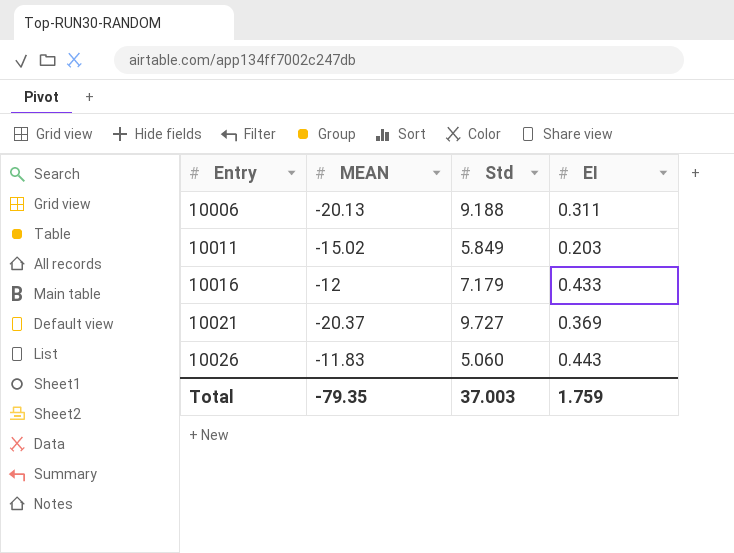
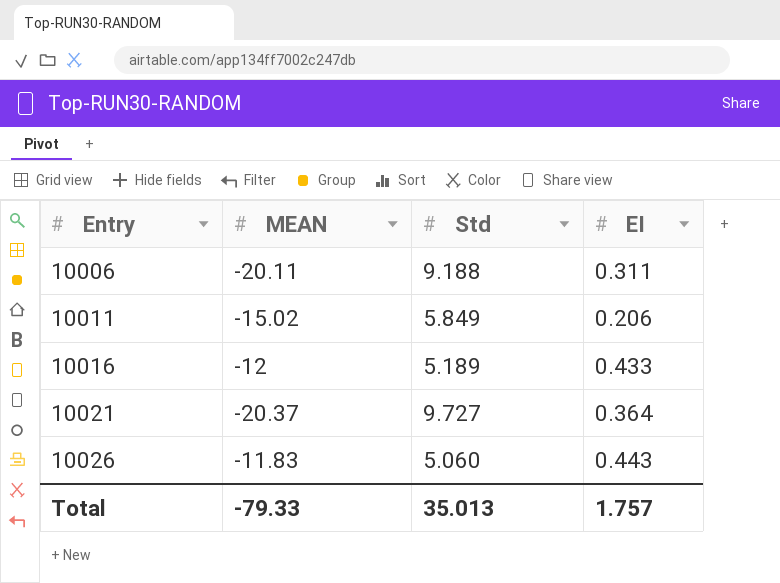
10006 | MEAN: -20.13 -> -20.11
10011 | EI: 0.203 -> 0.206
10016 | Std: 7.179 -> 5.189
10021 | EI: 0.369 -> 0.364
Total | MEAN: -79.35 -> -79.33
Total | Std: 37.003 -> 35.013
Total | EI: 1.759 -> 1.757

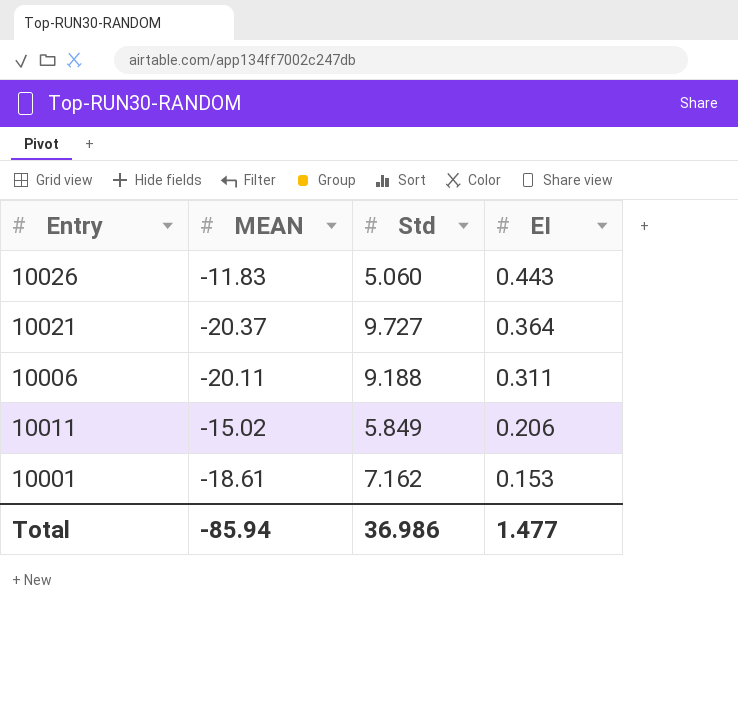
row order: Entry ascending -> EI descending
row 10016: -12 | 5.189 | 0.433 -> none
row 10001: none -> -18.61 | 7.162 | 0.153
Total | MEAN: -79.33 -> -85.94
Total | Std: 35.013 -> 36.986
Total | EI: 1.757 -> 1.477

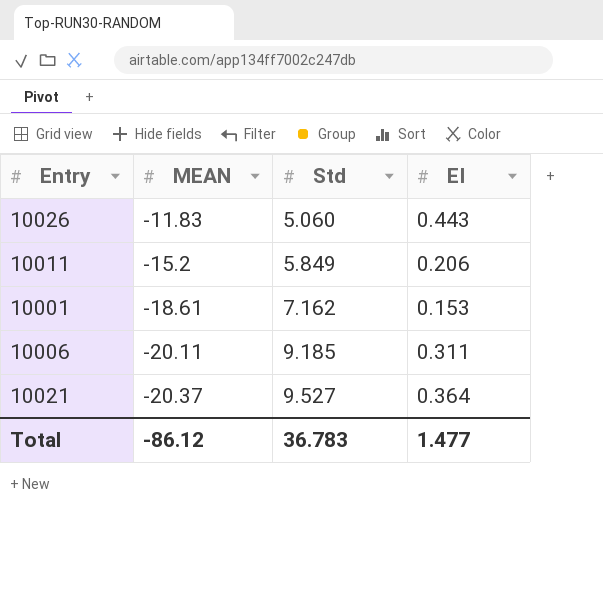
row order: EI descending -> MEAN descending
10011 | MEAN: -15.02 -> -15.2
10006 | Std: 9.188 -> 9.185
10021 | Std: 9.727 -> 9.527
Total | MEAN: -85.94 -> -86.12
Total | Std: 36.986 -> 36.783

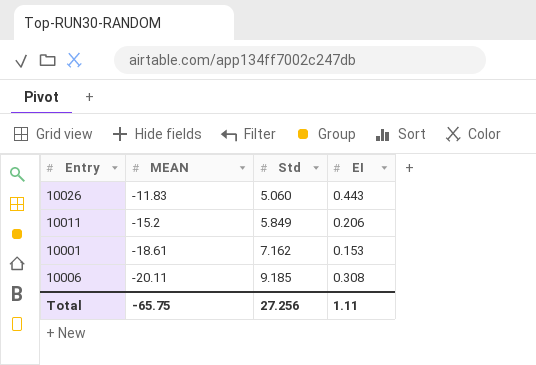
row 10021: -20.37 | 9.527 | 0.364 -> none
10006 | EI: 0.311 -> 0.308
Total | MEAN: -86.12 -> -65.75
Total | Std: 36.783 -> 27.256
Total | EI: 1.477 -> 1.11

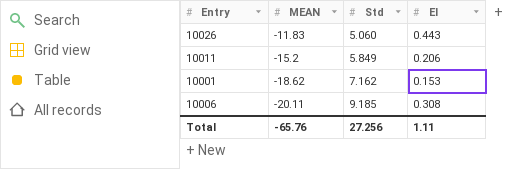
10001 | MEAN: -18.61 -> -18.62
Total | MEAN: -65.75 -> -65.76

